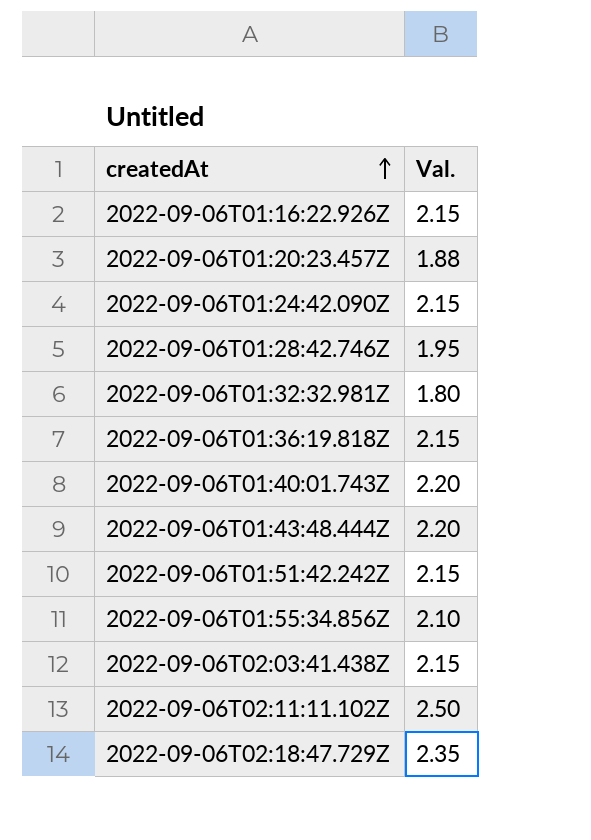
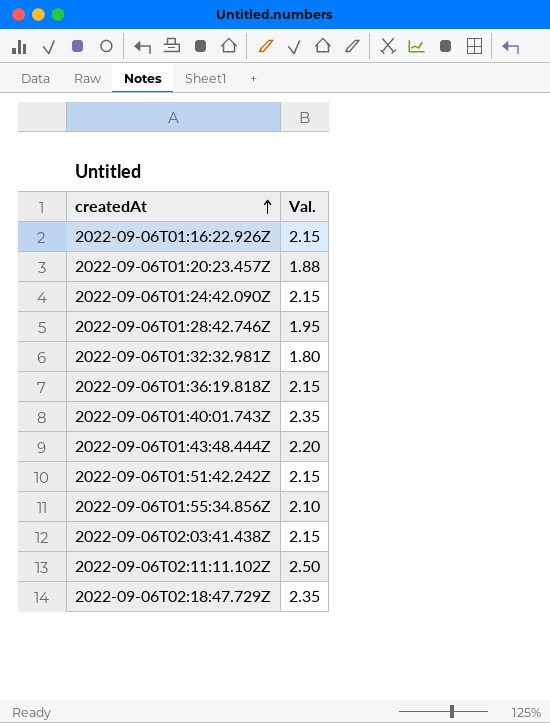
2022-09-06T01:40:01.743Z | Val.: 2.20 -> 2.35

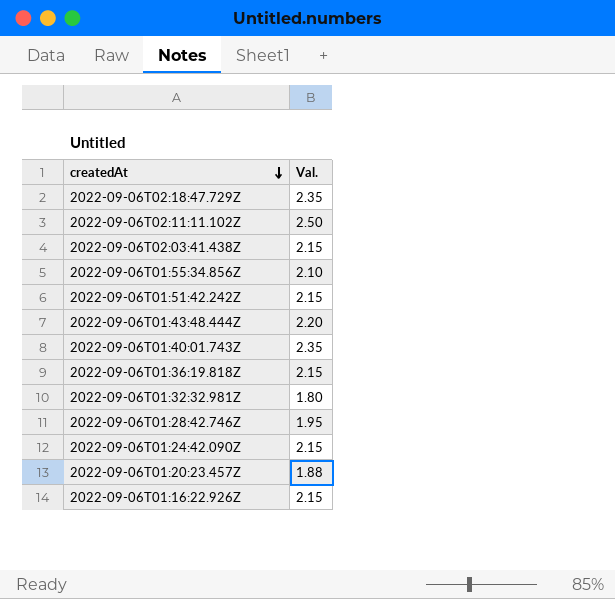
row order: createdAt ascending -> createdAt descending

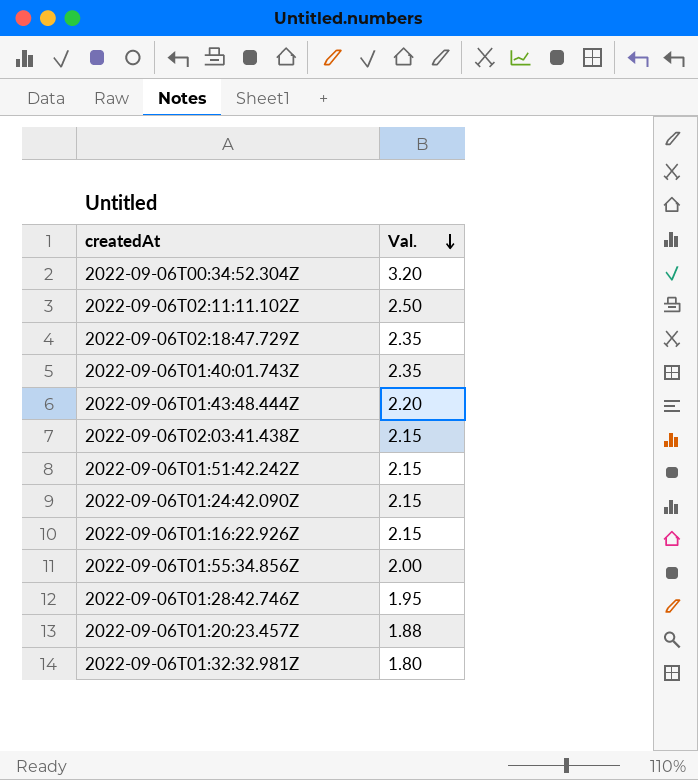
row order: createdAt descending -> Val. descending
row 2022-09-06T01:36:19.818Z: 2.15 -> none
row 2022-09-06T00:34:52.304Z: none -> 3.20
2022-09-06T01:55:34.856Z | Val.: 2.10 -> 2.00

